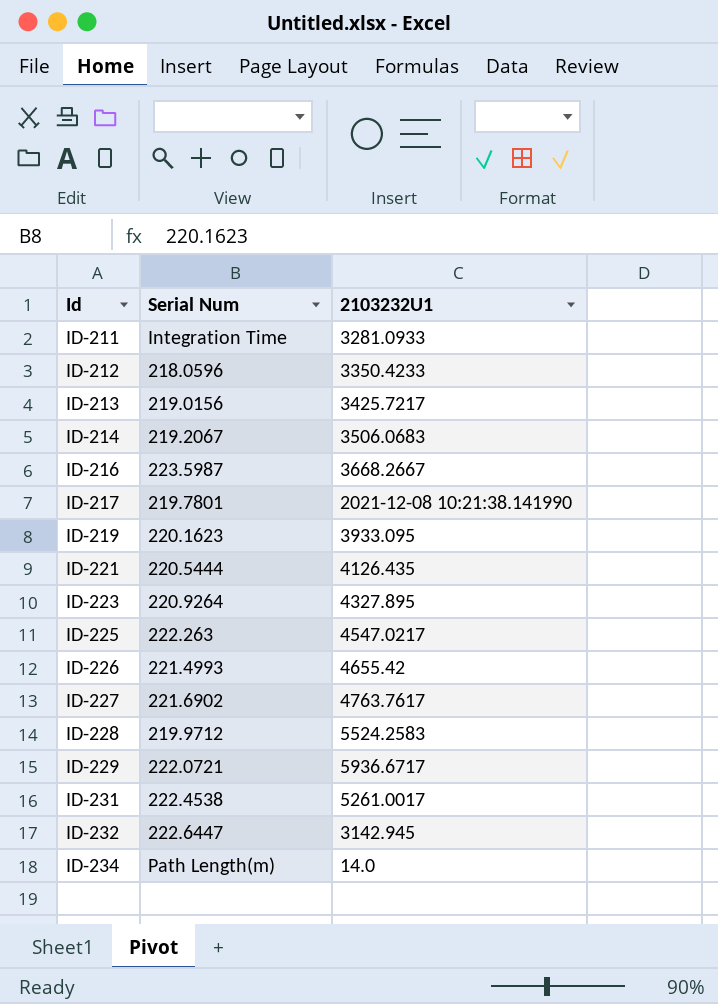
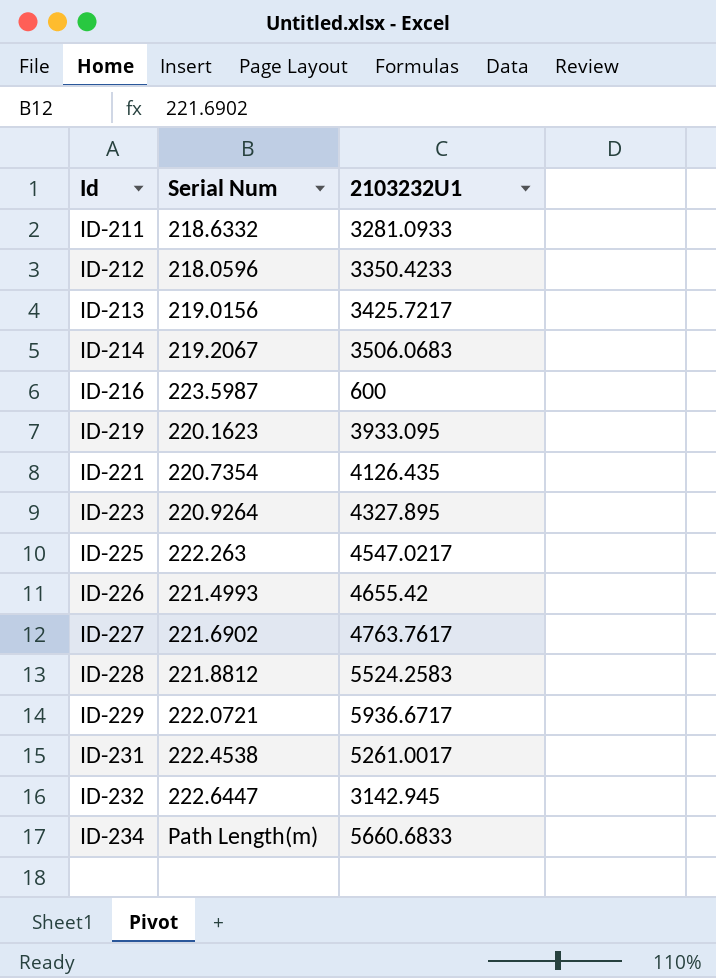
row ID-217: 219.7801 | 2021-12-08 10:21:38.141990 -> none
ID-211 | Serial Num: Integration Time -> 218.6332
ID-216 | 2103232U1: 3668.2667 -> 600
ID-221 | Serial Num: 220.5444 -> 220.7354
ID-228 | Serial Num: 219.9712 -> 221.8812
ID-234 | 2103232U1: 14.0 -> 5660.6833

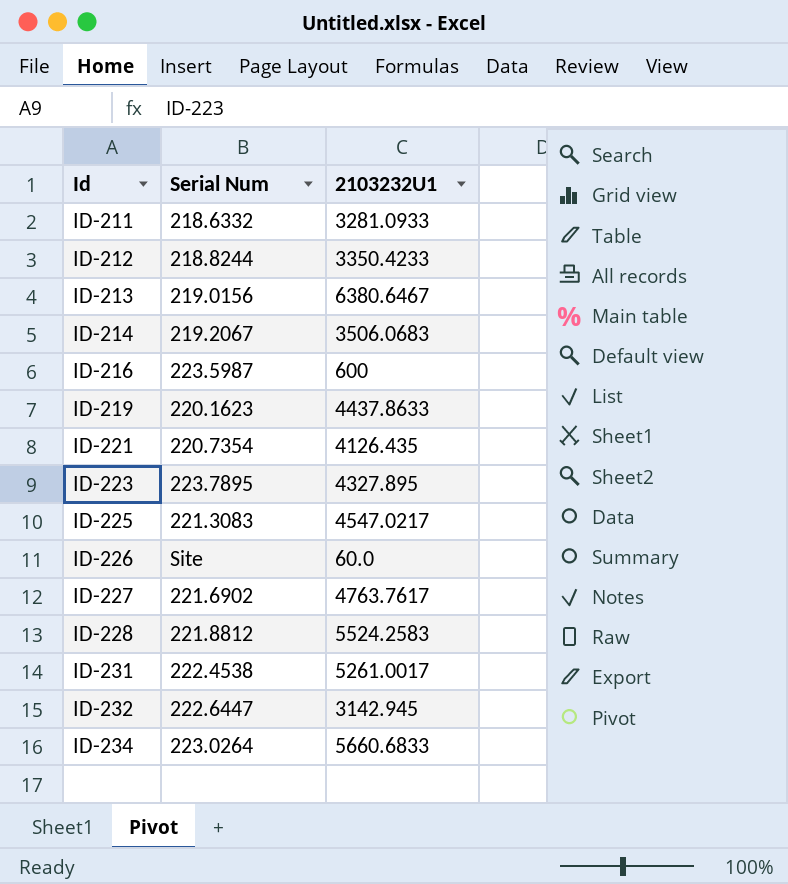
row ID-229: 222.0721 | 5936.6717 -> none
ID-212 | Serial Num: 218.0596 -> 218.8244
ID-213 | 2103232U1: 3425.7217 -> 6380.6467
ID-219 | 2103232U1: 3933.095 -> 4437.8633
ID-223 | Serial Num: 220.9264 -> 223.7895
ID-225 | Serial Num: 222.263 -> 221.3083
ID-226 | Serial Num: 221.4993 -> Site
ID-226 | 2103232U1: 4655.42 -> 60.0
ID-234 | Serial Num: Path Length(m) -> 223.0264

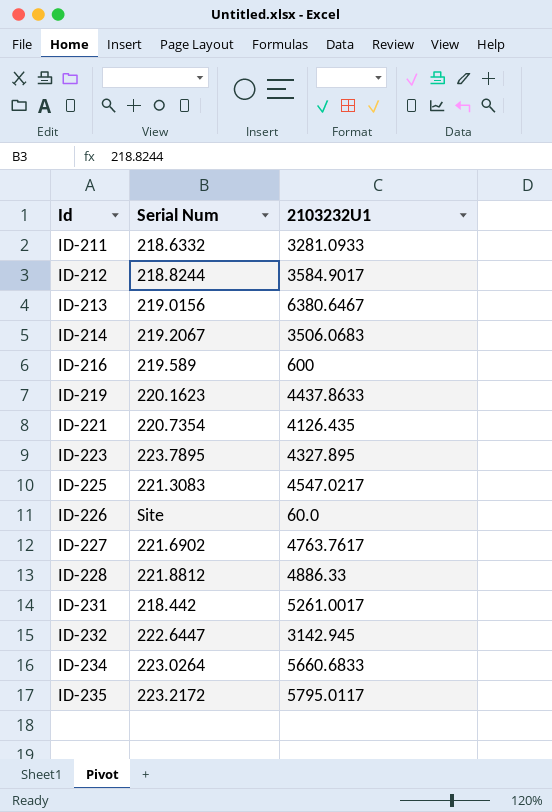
ID-212 | 2103232U1: 3350.4233 -> 3584.9017
ID-216 | Serial Num: 223.5987 -> 219.589
ID-228 | 2103232U1: 5524.2583 -> 4886.33
ID-231 | Serial Num: 222.4538 -> 218.442
row ID-235: none -> 223.2172 | 5795.0117

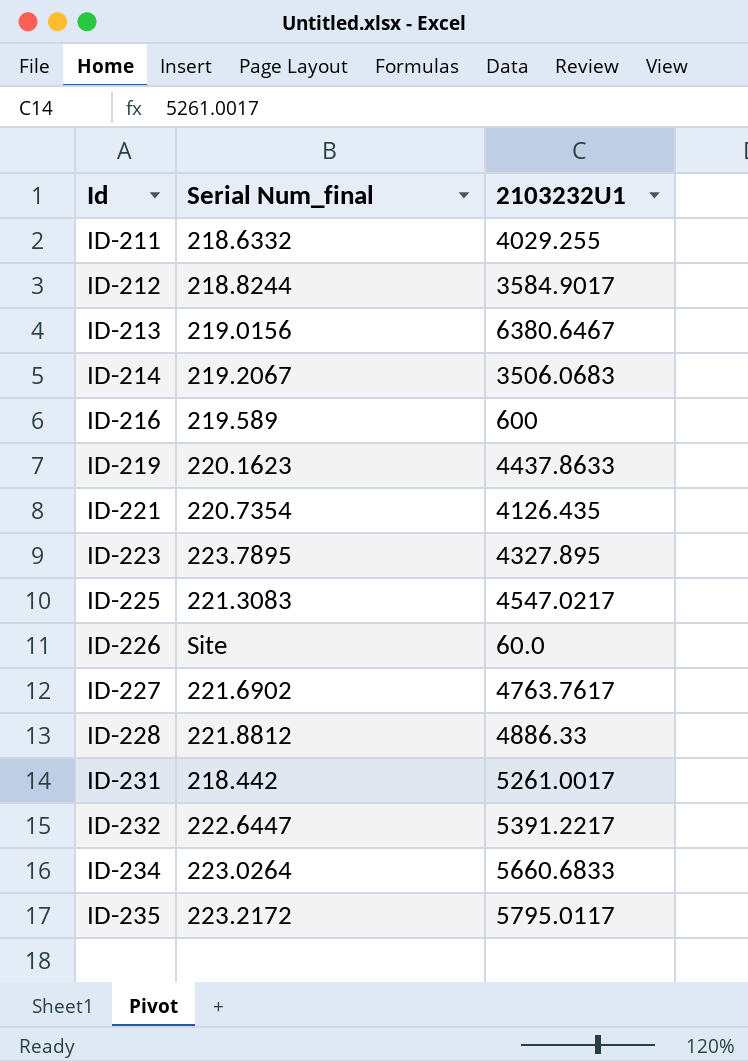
column name: Serial Num -> Serial Num_final
ID-211 | 2103232U1: 3281.0933 -> 4029.255
ID-232 | 2103232U1: 3142.945 -> 5391.2217

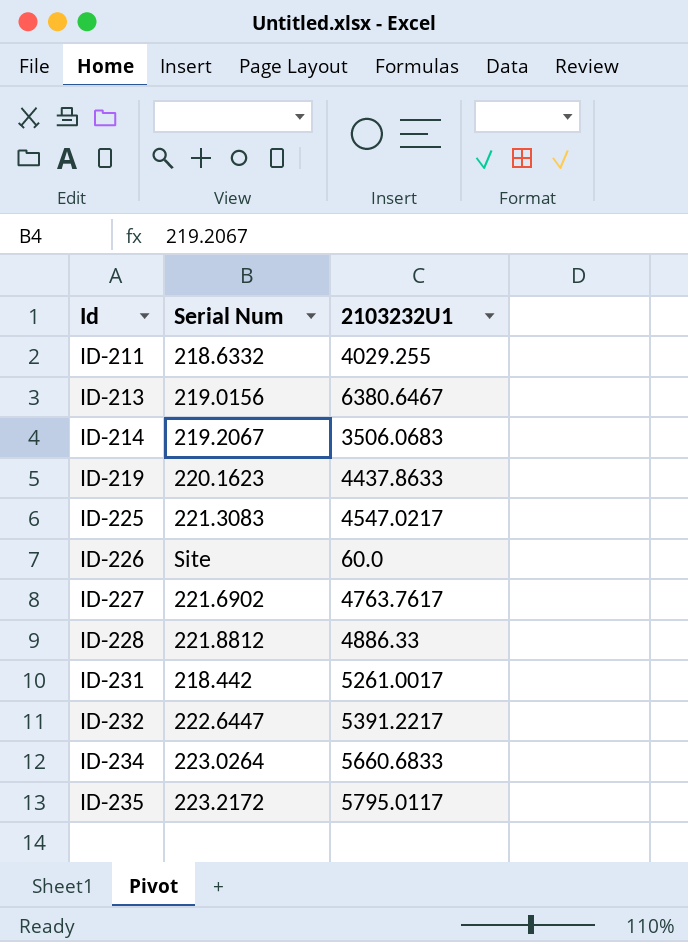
column name: Serial Num_final -> Serial Num
row ID-212: 218.8244 | 3584.9017 -> none
row ID-216: 219.589 | 600 -> none
row ID-221: 220.7354 | 4126.435 -> none
row ID-223: 223.7895 | 4327.895 -> none

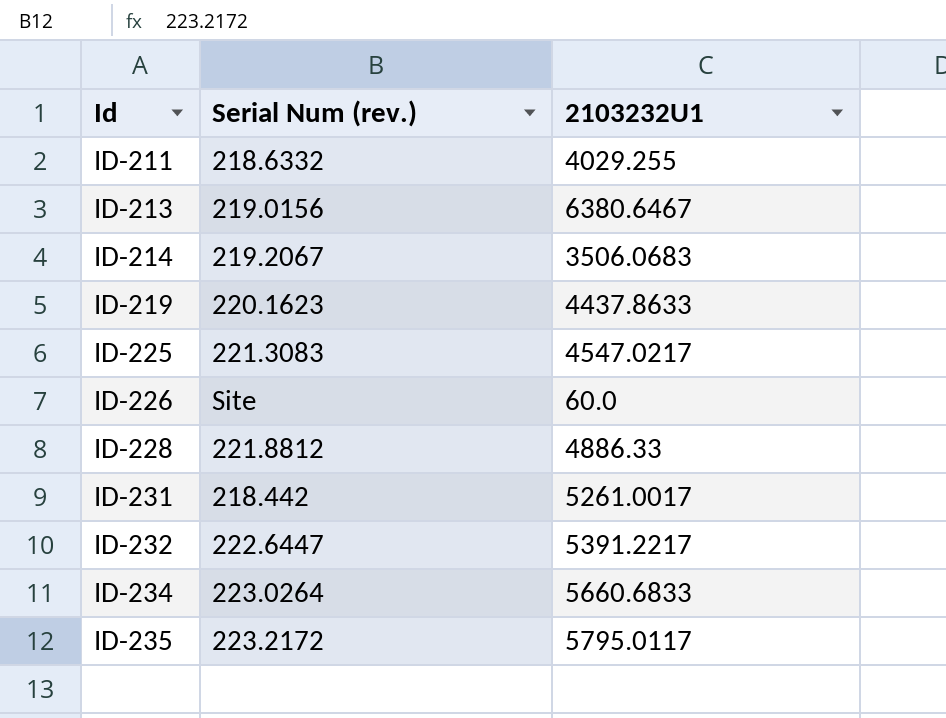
column name: Serial Num -> Serial Num (rev.)
row ID-227: 221.6902 | 4763.7617 -> none

